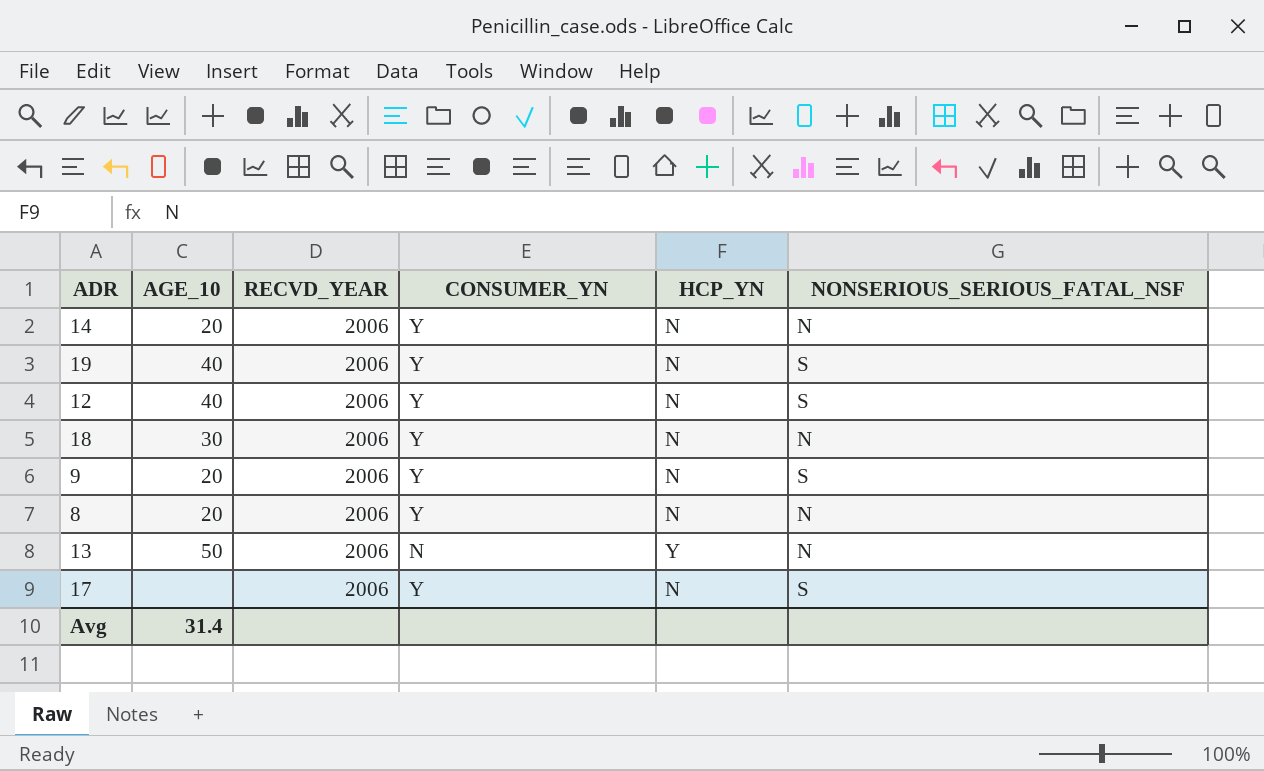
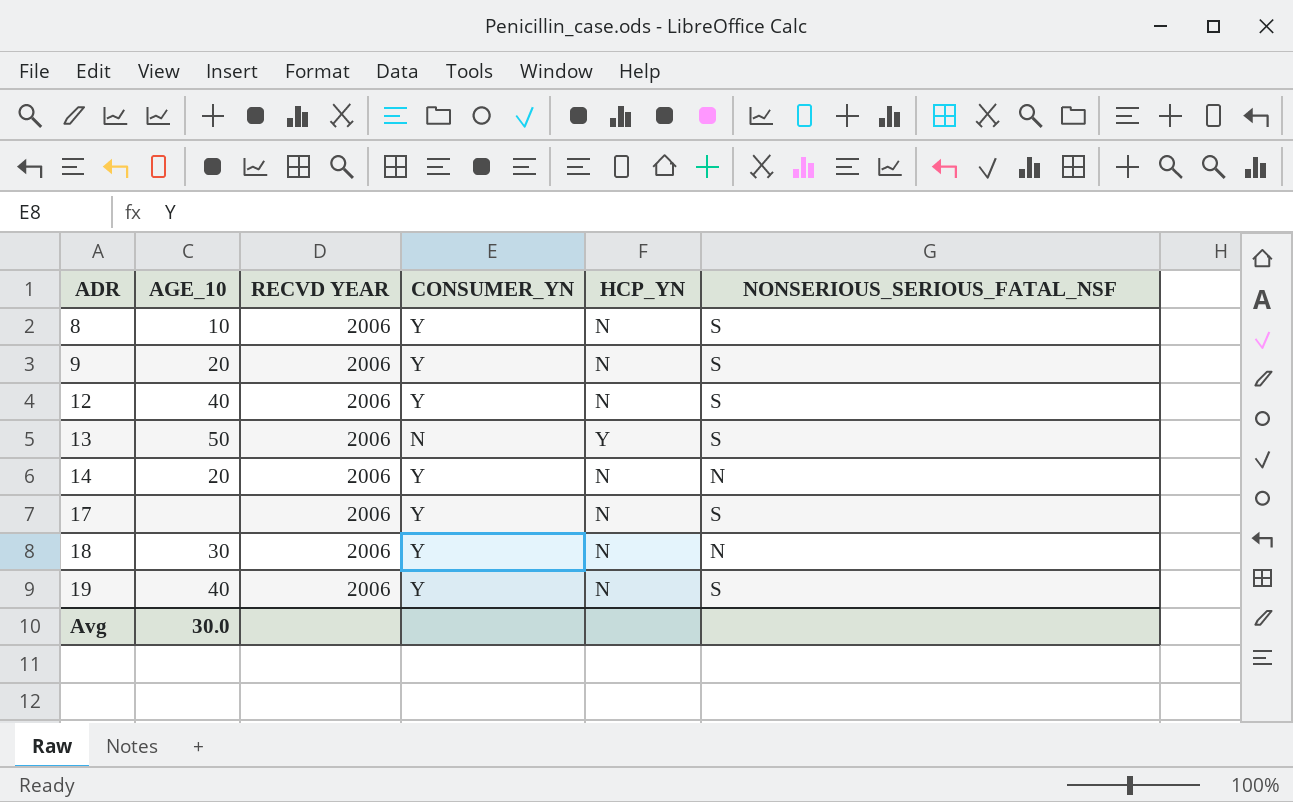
row order: none -> ADR ascending
column name: RECVD_YEAR -> RECVD YEAR
8 | AGE_10: 20 -> 10
8 | NONSERIOUS_SERIOUS_FATAL_NSF: N -> S
13 | NONSERIOUS_SERIOUS_FATAL_NSF: N -> S
Avg | AGE_10: 31.4 -> 30.0

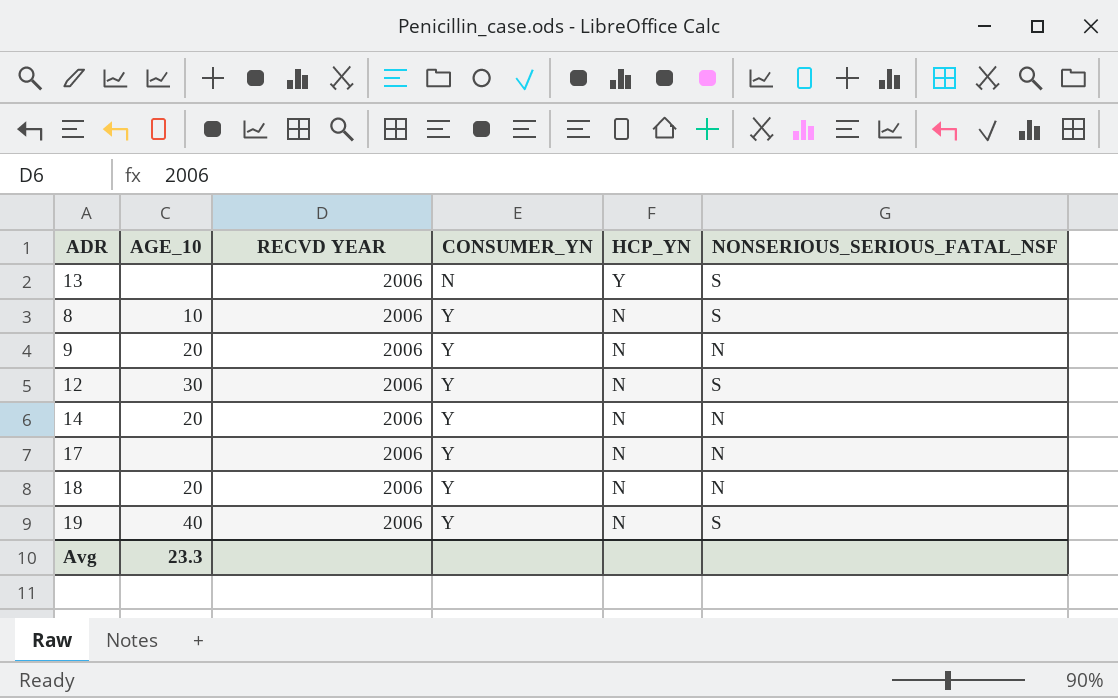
row order: ADR ascending -> CONSUMER_YN ascending
13 | AGE_10: 50 -> none
9 | NONSERIOUS_SERIOUS_FATAL_NSF: S -> N
12 | AGE_10: 40 -> 30
17 | NONSERIOUS_SERIOUS_FATAL_NSF: S -> N
18 | AGE_10: 30 -> 20
Avg | AGE_10: 30.0 -> 23.3

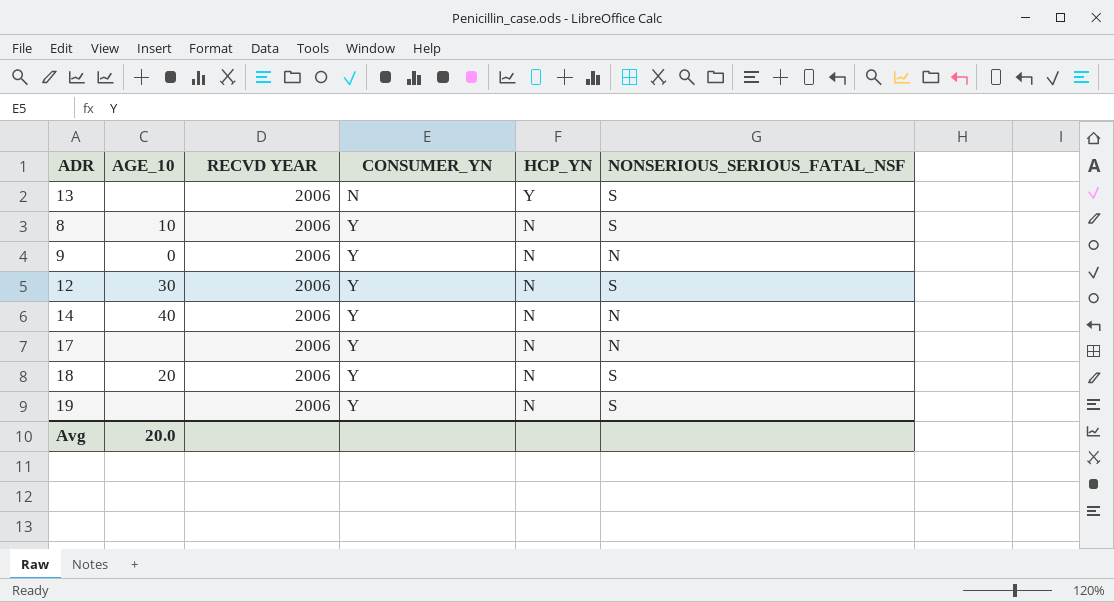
9 | AGE_10: 20 -> 0
14 | AGE_10: 20 -> 40
18 | NONSERIOUS_SERIOUS_FATAL_NSF: N -> S
19 | AGE_10: 40 -> none
Avg | AGE_10: 23.3 -> 20.0

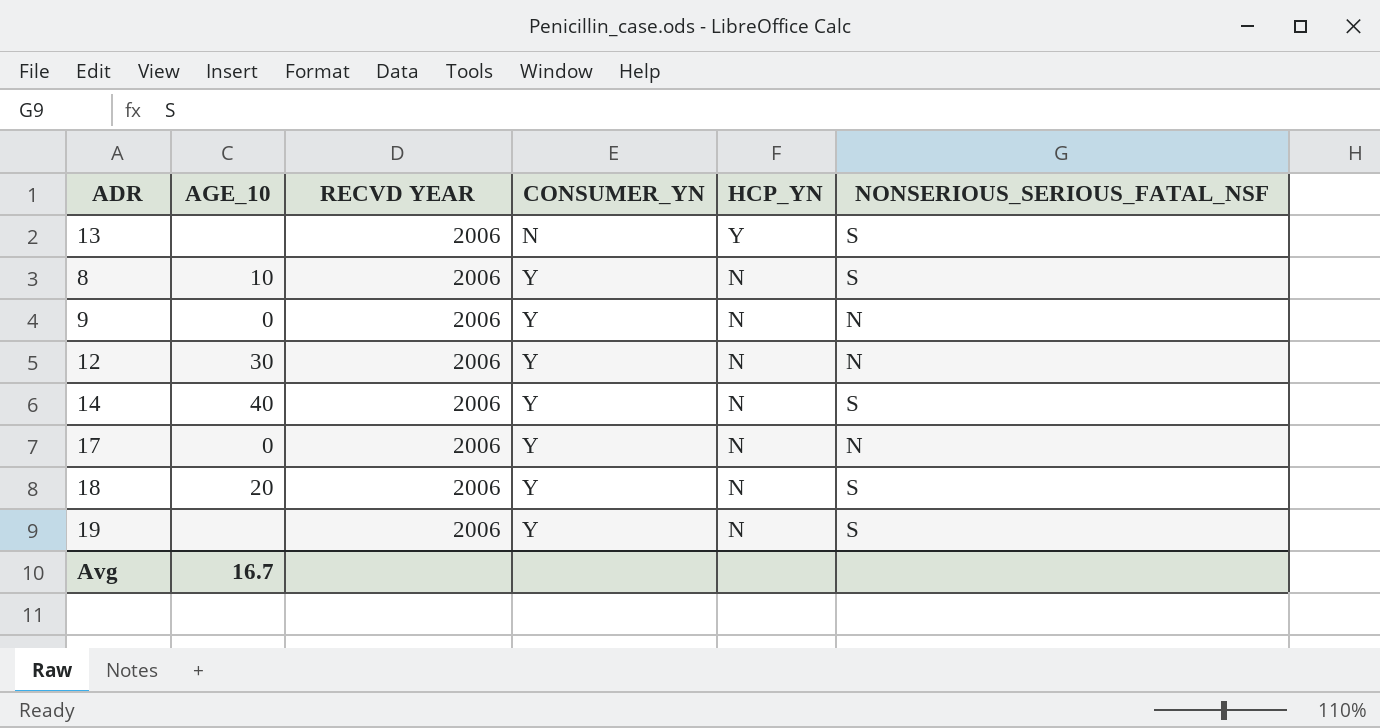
12 | NONSERIOUS_SERIOUS_FATAL_NSF: S -> N
14 | NONSERIOUS_SERIOUS_FATAL_NSF: N -> S
17 | AGE_10: none -> 0
Avg | AGE_10: 20.0 -> 16.7

